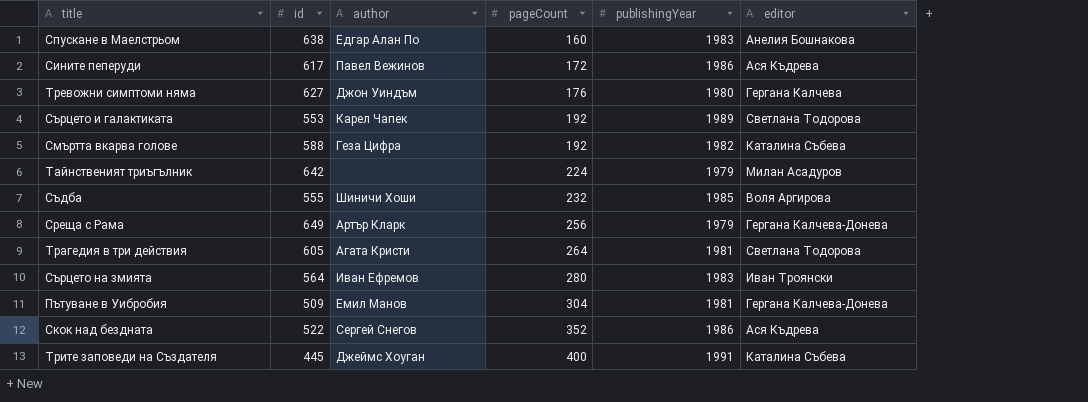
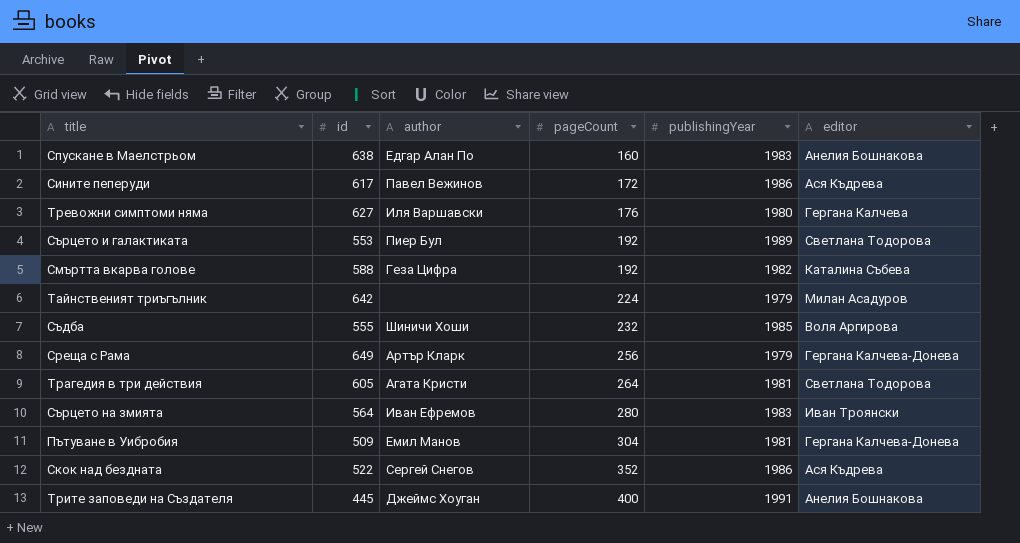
Тревожни симптоми няма | author: Джон Уиндъм -> Иля Варшавски
Сърцето и галактиката | author: Карел Чапек -> Пиер Бул
Трите заповеди на Създателя | editor: Каталина Събева -> Анелия Бошнакова

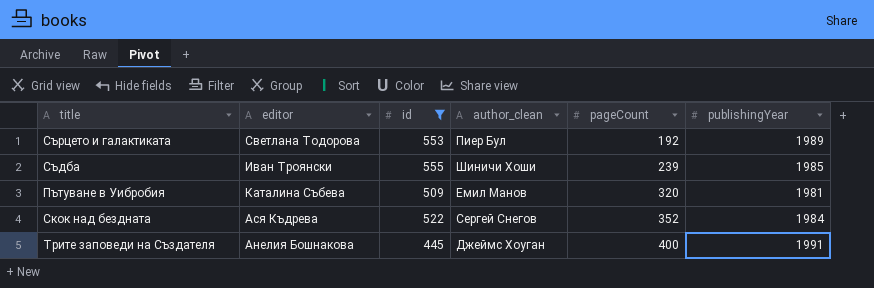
filter: none -> id <= 555
column editor | position: 6 -> 2
column name: author -> author_clean
Съдба | editor: Воля Аргирова -> Иван Троянски
Съдба | pageCount: 232 -> 239
Пътуване в Уибробия | editor: Гергана Калчева-Донева -> Каталина Събева
Пътуване в Уибробия | pageCount: 304 -> 320
Скок над бездната | publishingYear: 1986 -> 1984

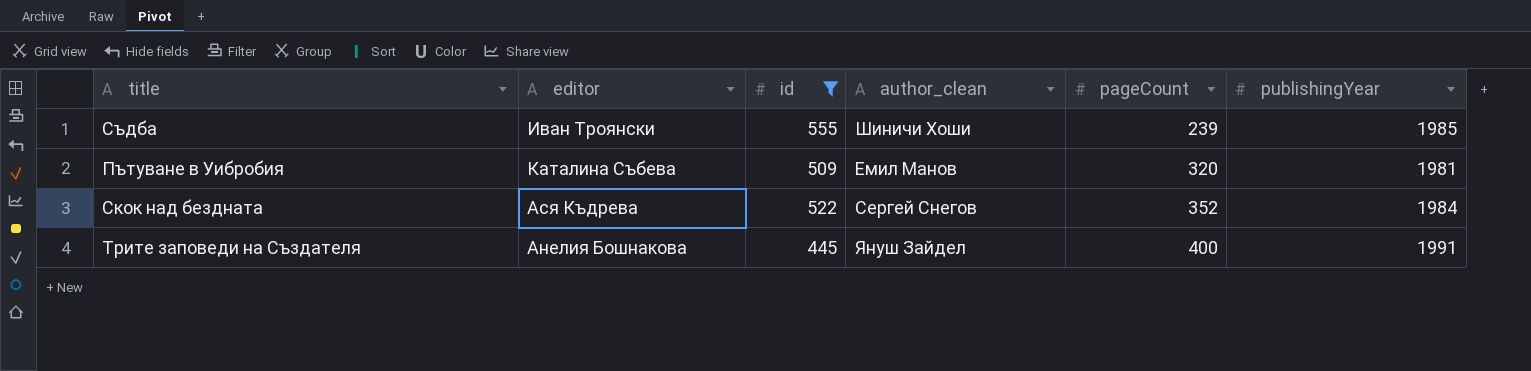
row Сърцето и галактиката: Светлана Тодорова | 553 | Пиер Бул | 192 | 1989 -> none
Трите заповеди на Създателя | author_clean: Джеймс Хоуган -> Януш Зайдел

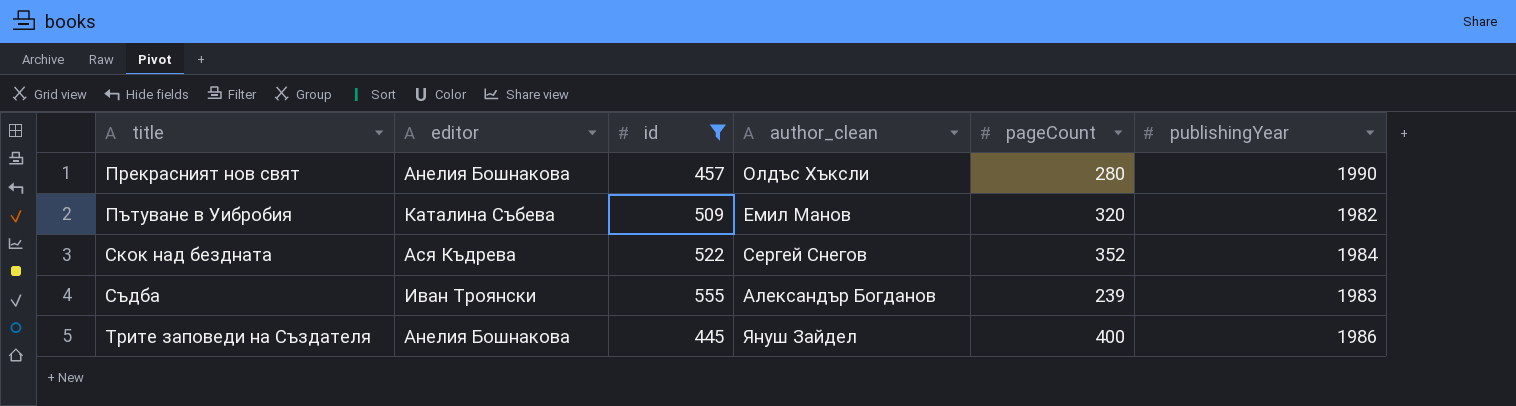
row order: pageCount ascending -> title ascending
row Прекрасният нов свят: none -> Анелия Бошнакова | 457 | Олдъс Хъксли | 280 | 1990
Пътуване в Уибробия | publishingYear: 1981 -> 1982
Съдба | author_clean: Шиничи Хоши -> Александър Богданов
Съдба | publishingYear: 1985 -> 1983
Трите заповеди на Създателя | publishingYear: 1991 -> 1986

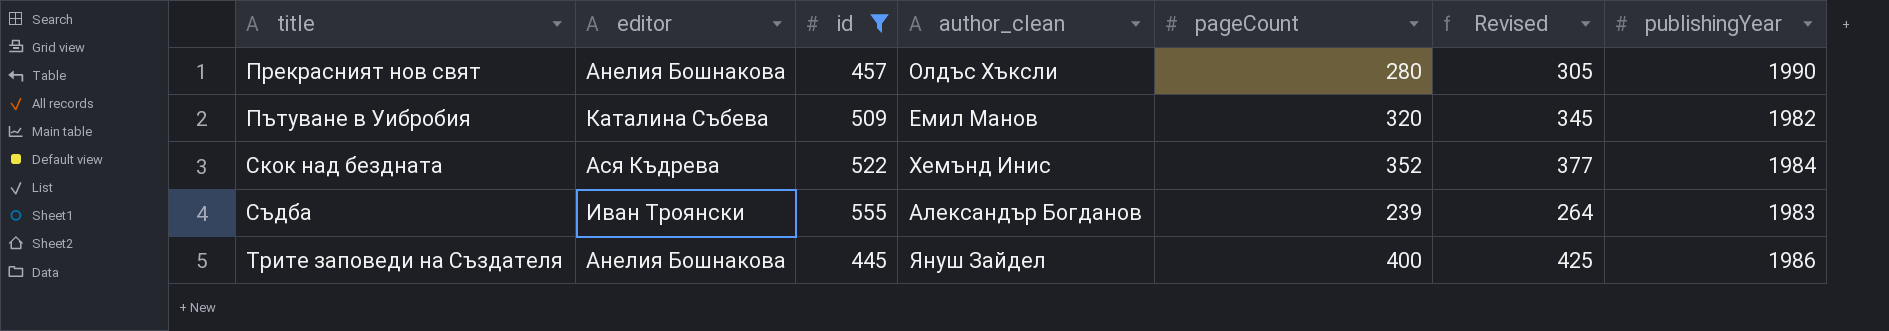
column Revised | formula: none -> [pageCount] + 25
Скок над бездната | author_clean: Сергей Снегов -> Хемънд Инис

